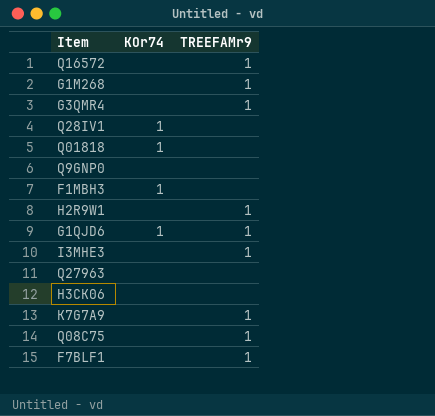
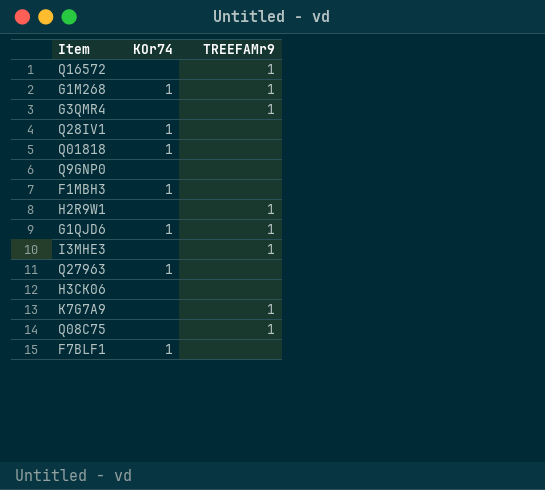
G1M268 | KOr74: none -> 1
Q27963 | KOr74: none -> 1
F7BLF1 | KOr74: none -> 1
F7BLF1 | TREEFAMr9: 1 -> none

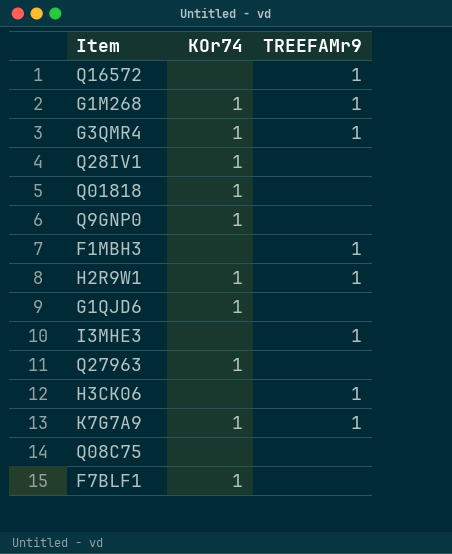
G3QMR4 | KOr74: none -> 1
Q9GNP0 | KOr74: none -> 1
F1MBH3 | KOr74: 1 -> none
F1MBH3 | TREEFAMr9: none -> 1
H2R9W1 | KOr74: none -> 1
G1QJD6 | TREEFAMr9: 1 -> none
H3CK06 | TREEFAMr9: none -> 1
K7G7A9 | KOr74: none -> 1
Q08C75 | TREEFAMr9: 1 -> none

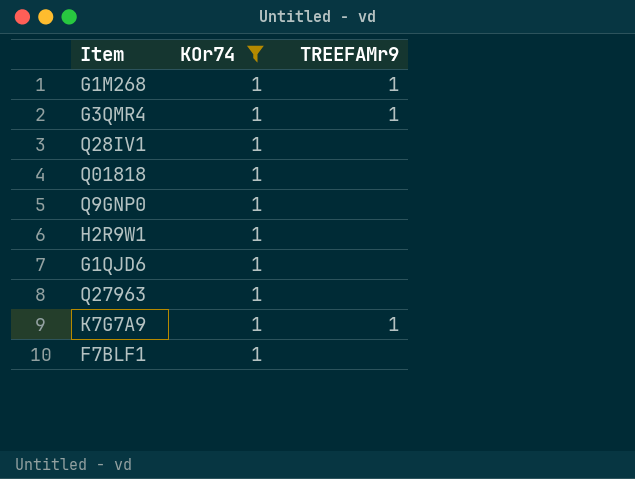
filter: none -> KOr74 = 1
H2R9W1 | TREEFAMr9: 1 -> none

